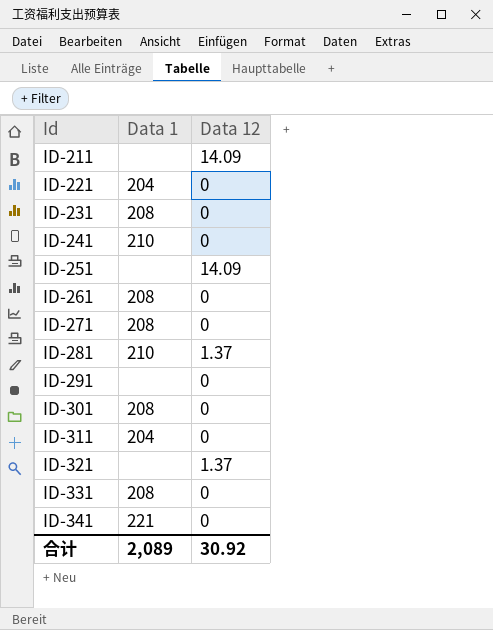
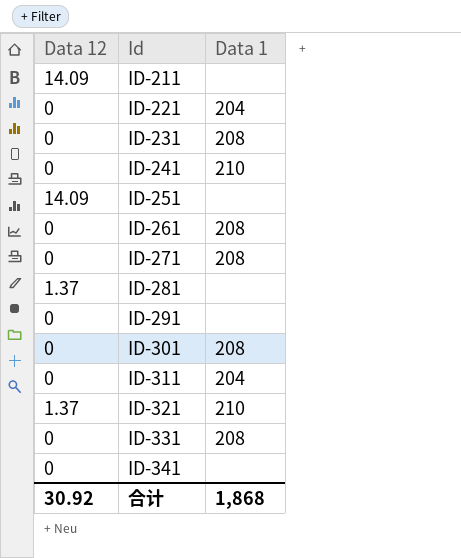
column Data 12 | position: 3 -> 1
ID-281 | Data 1: 210 -> none
ID-321 | Data 1: none -> 210
ID-341 | Data 1: 221 -> none
合计 | Data 1: 2,089 -> 1,868

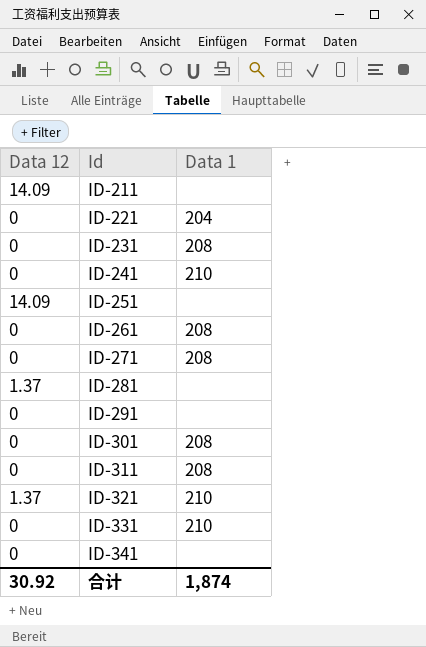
ID-311 | Data 1: 204 -> 208
ID-331 | Data 1: 208 -> 210
合计 | Data 1: 1,868 -> 1,874

